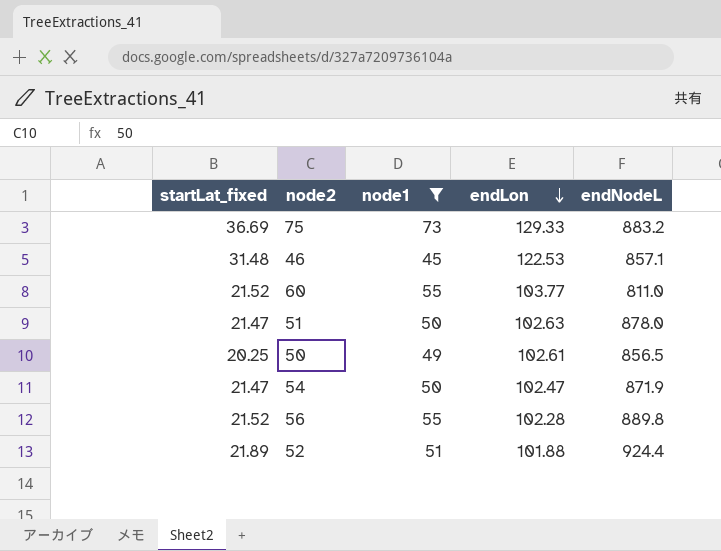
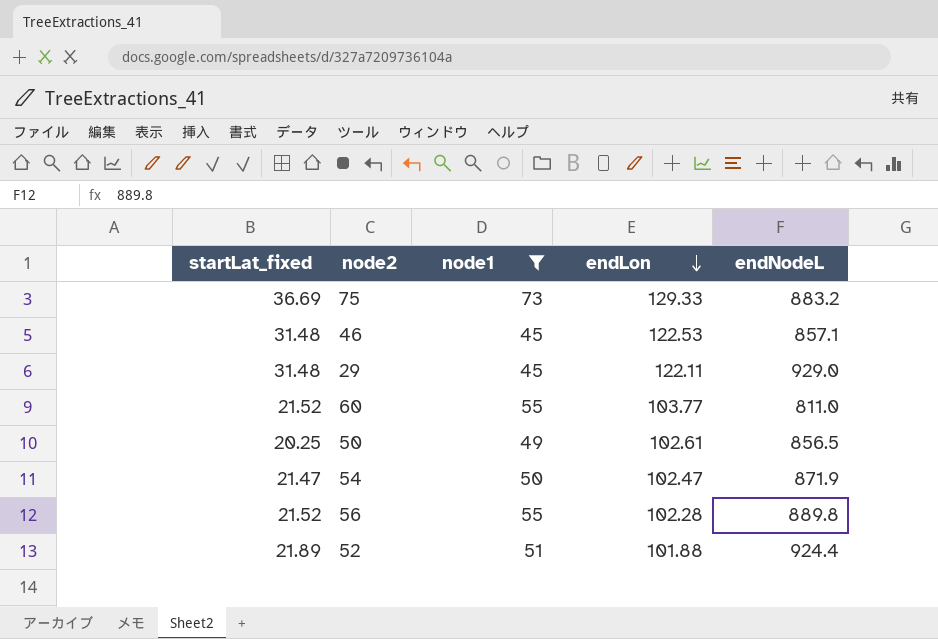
row 51: 21.47 | 50 | 102.63 | 878.0 -> none
row 29: none -> 31.48 | 45 | 122.11 | 929.0

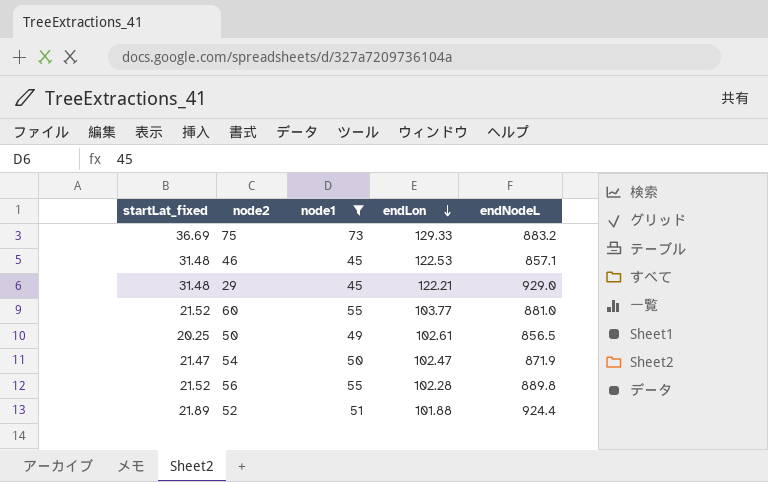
29 | endLon: 122.11 -> 122.21
60 | endNodeL: 811.0 -> 881.0

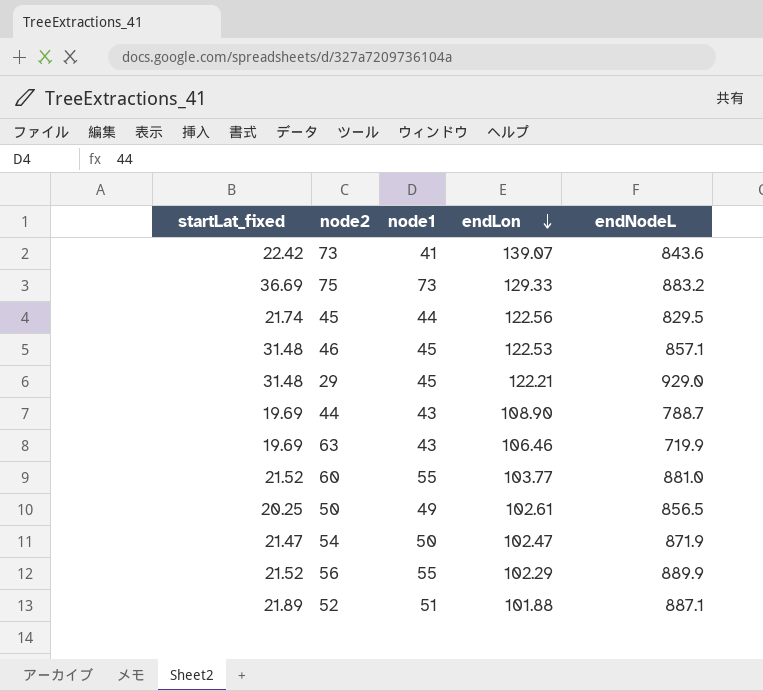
filter: node1 >= 45 -> none
56 | endLon: 102.28 -> 102.29
56 | endNodeL: 889.8 -> 889.9
52 | endNodeL: 924.4 -> 887.1

